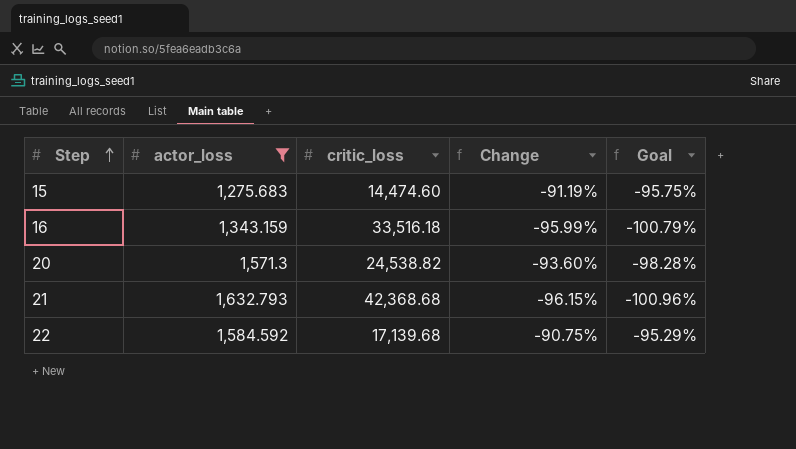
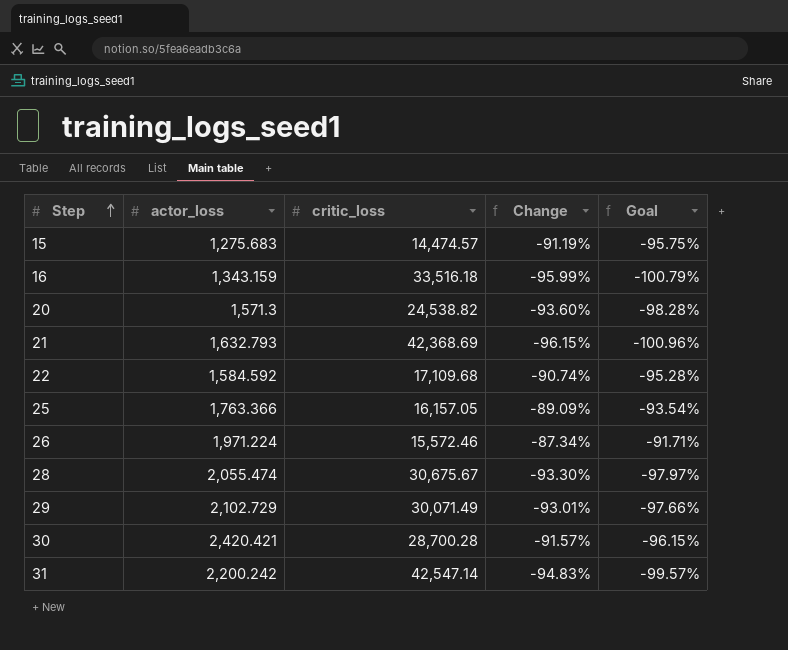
filter: actor_loss <= 1,632.793 -> none
15 | critic_loss: 14,474.60 -> 14,474.57
21 | critic_loss: 42,368.68 -> 42,368.69
22 | critic_loss: 17,139.68 -> 17,109.68
22 | Change: -90.75% -> -90.74%
22 | Goal: -95.29% -> -95.28%

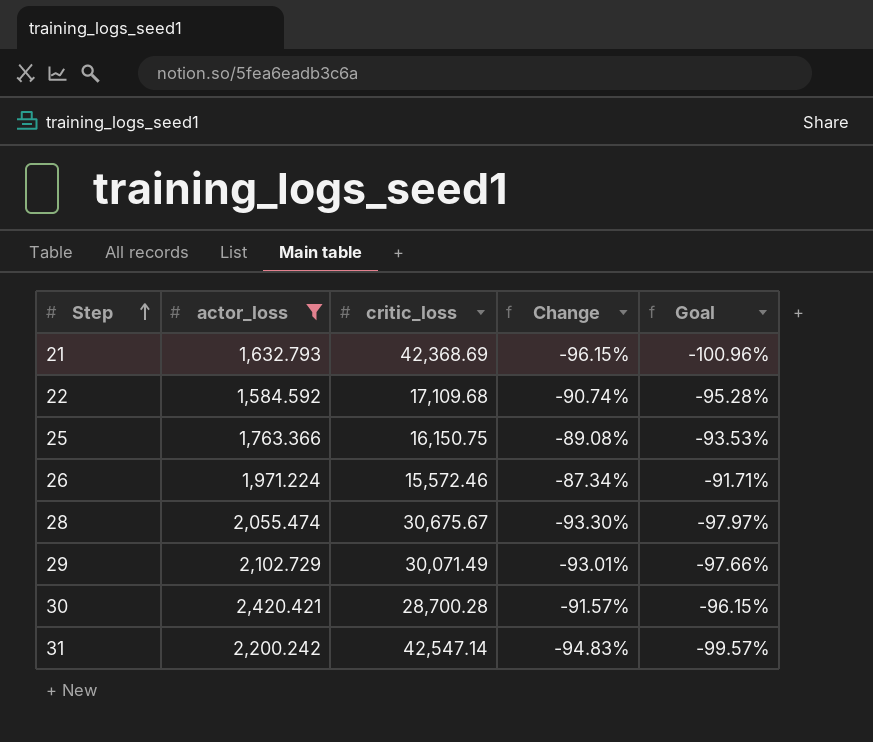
filter: none -> actor_loss >= 1,584.592
25 | critic_loss: 16,157.05 -> 16,150.75
25 | Change: -89.09% -> -89.08%
25 | Goal: -93.54% -> -93.53%

